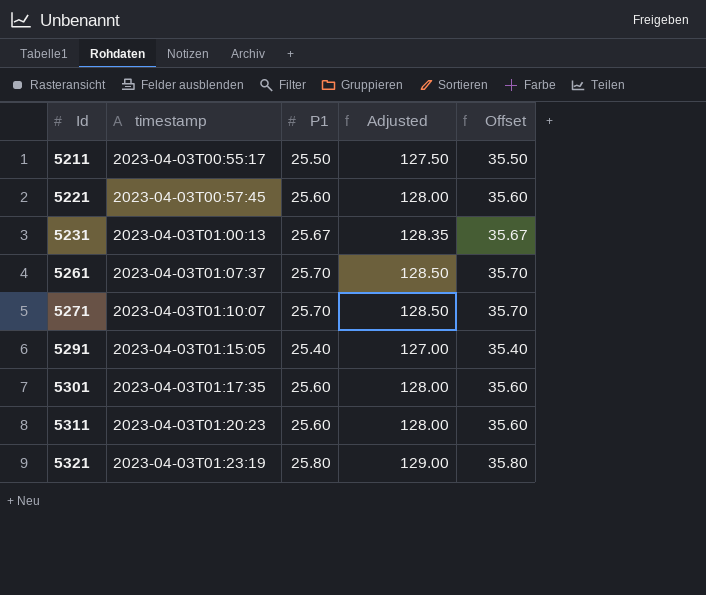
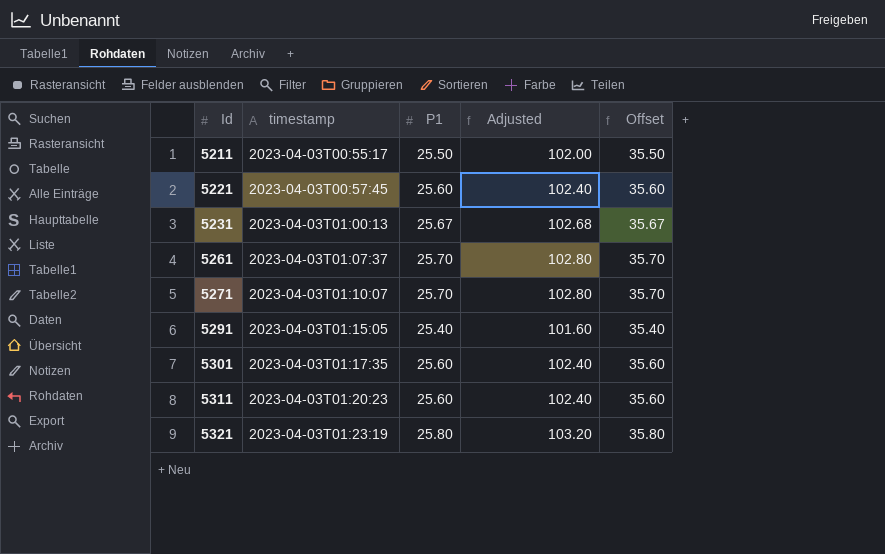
column Adjusted | formula: [P1] * 5 -> [P1] * 4

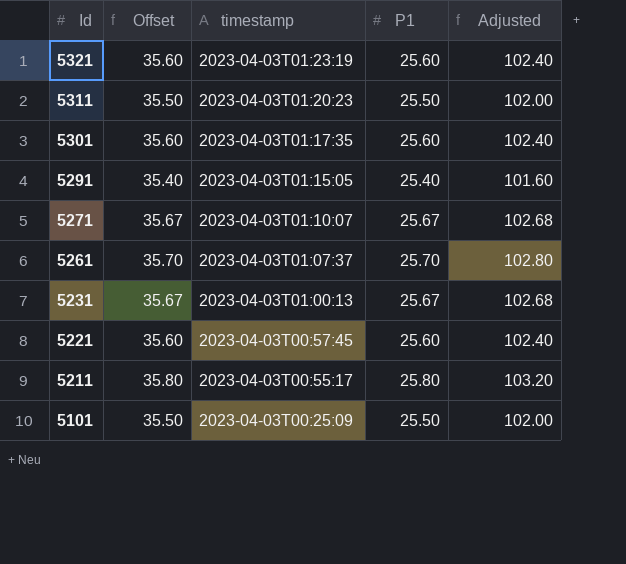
row order: Id ascending -> Id descending
column Offset | position: 5 -> 2
5321 | Offset: 35.80 -> 35.60
5321 | P1: 25.80 -> 25.60
5321 | Adjusted: 103.20 -> 102.40
5311 | Offset: 35.60 -> 35.50
5311 | P1: 25.60 -> 25.50
5311 | Adjusted: 102.40 -> 102.00
5271 | Offset: 35.70 -> 35.67
5271 | P1: 25.70 -> 25.67
5271 | Adjusted: 102.80 -> 102.68
5211 | Offset: 35.50 -> 35.80
5211 | P1: 25.50 -> 25.80
5211 | Adjusted: 102.00 -> 103.20
row 5101: none -> 35.50 | 2023-04-03T00:25:09 | 25.50 | 102.00

